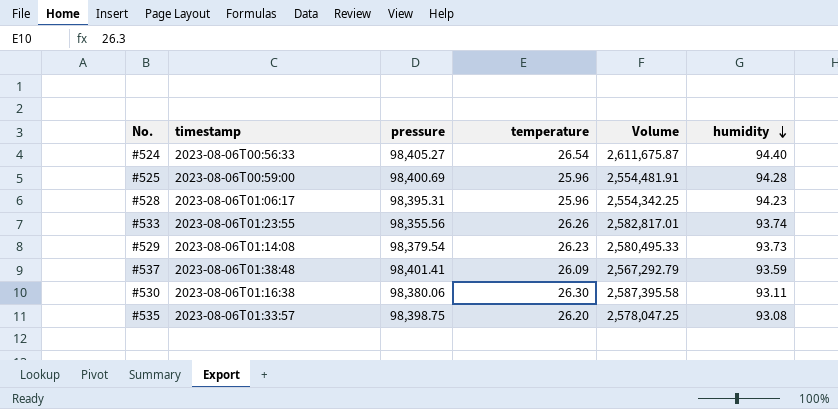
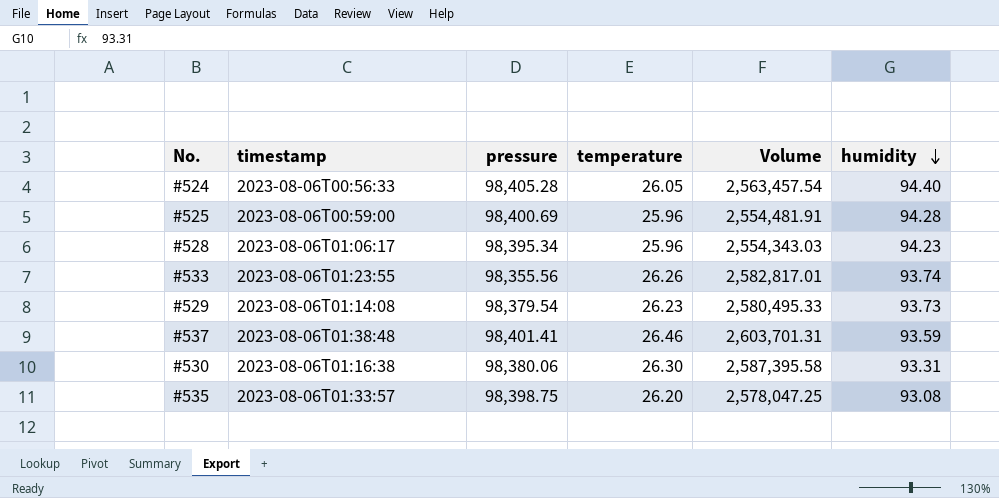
#524 | pressure: 98,405.27 -> 98,405.28
#524 | temperature: 26.54 -> 26.05
#524 | Volume: 2,611,675.87 -> 2,563,457.54
#528 | pressure: 98,395.31 -> 98,395.34
#528 | Volume: 2,554,342.25 -> 2,554,343.03
#537 | temperature: 26.09 -> 26.46
#537 | Volume: 2,567,292.79 -> 2,603,701.31
#530 | humidity: 93.11 -> 93.31

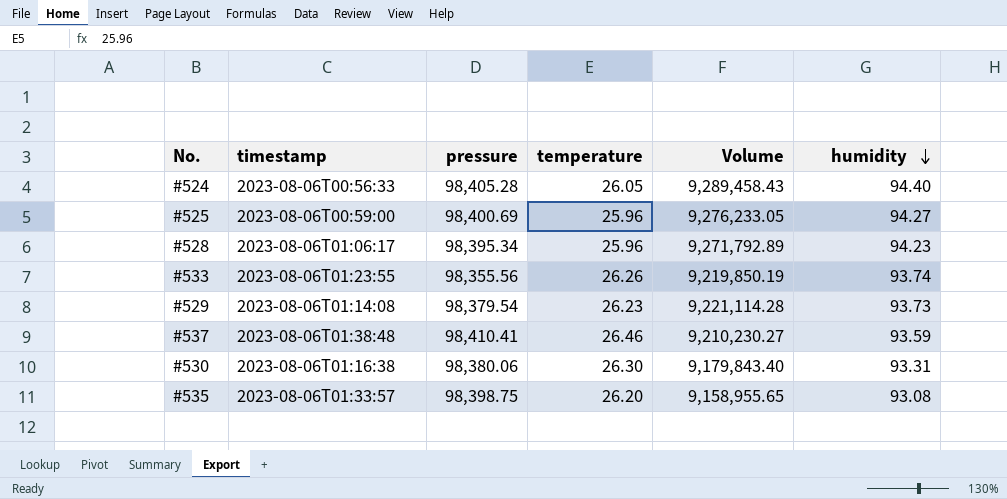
column Volume | formula: [pressure] * [temperature] -> [pressure] * [humidity]
#525 | humidity: 94.28 -> 94.27
#537 | pressure: 98,401.41 -> 98,410.41

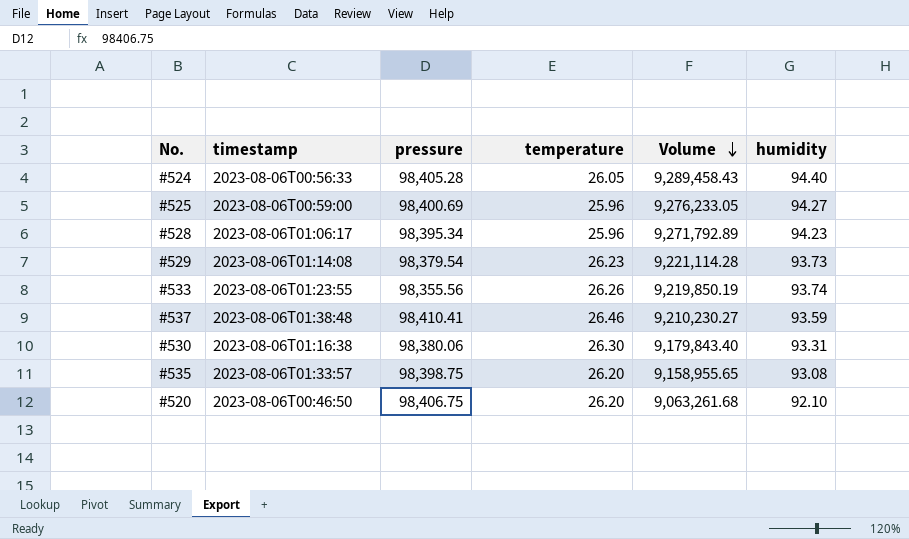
row order: humidity descending -> Volume descending
row #520: none -> 2023-08-06T00:46:50 | 98,406.75 | 26.20 | 9,063,261.68 | 92.10

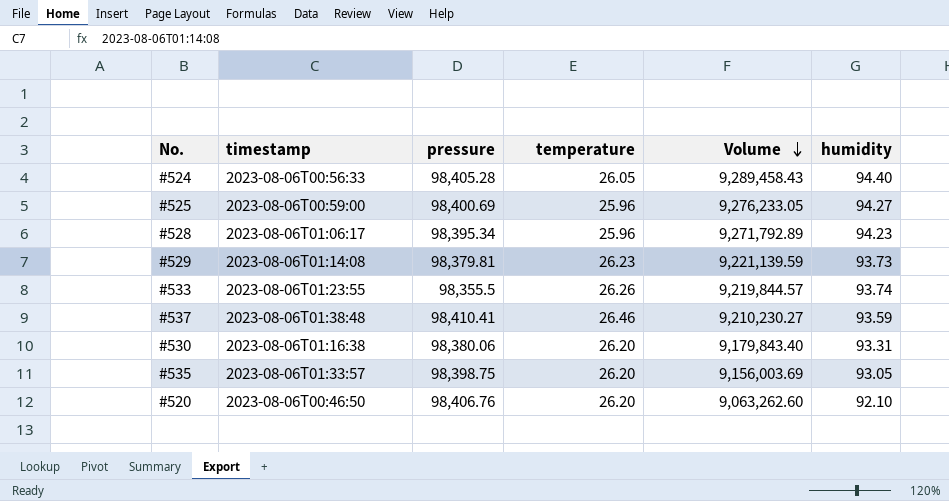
#529 | pressure: 98,379.54 -> 98,379.81
#529 | Volume: 9,221,114.28 -> 9,221,139.59
#533 | pressure: 98,355.56 -> 98,355.5
#533 | Volume: 9,219,850.19 -> 9,219,844.57
#530 | temperature: 26.30 -> 26.20
#535 | Volume: 9,158,955.65 -> 9,156,003.69
#535 | humidity: 93.08 -> 93.05
#520 | pressure: 98,406.75 -> 98,406.76
#520 | Volume: 9,063,261.68 -> 9,063,262.60

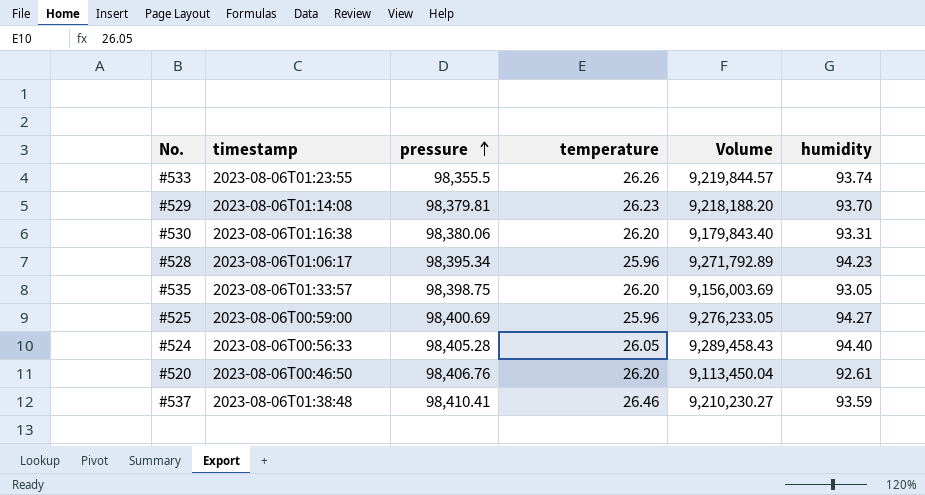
row order: Volume descending -> pressure ascending
#529 | Volume: 9,221,139.59 -> 9,218,188.20
#529 | humidity: 93.73 -> 93.70
#520 | Volume: 9,063,262.60 -> 9,113,450.04
#520 | humidity: 92.10 -> 92.61

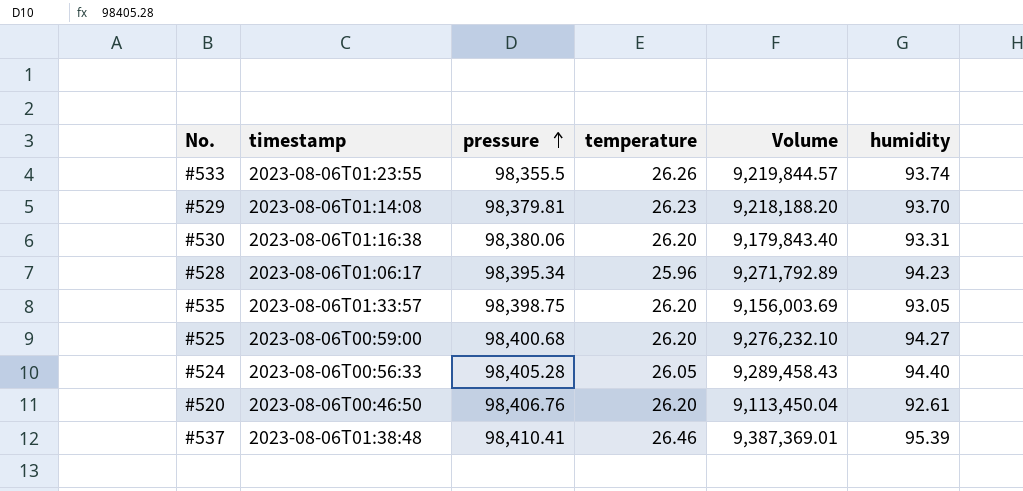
#525 | pressure: 98,400.69 -> 98,400.68
#525 | temperature: 25.96 -> 26.20
#525 | Volume: 9,276,233.05 -> 9,276,232.10
#537 | Volume: 9,210,230.27 -> 9,387,369.01
#537 | humidity: 93.59 -> 95.39

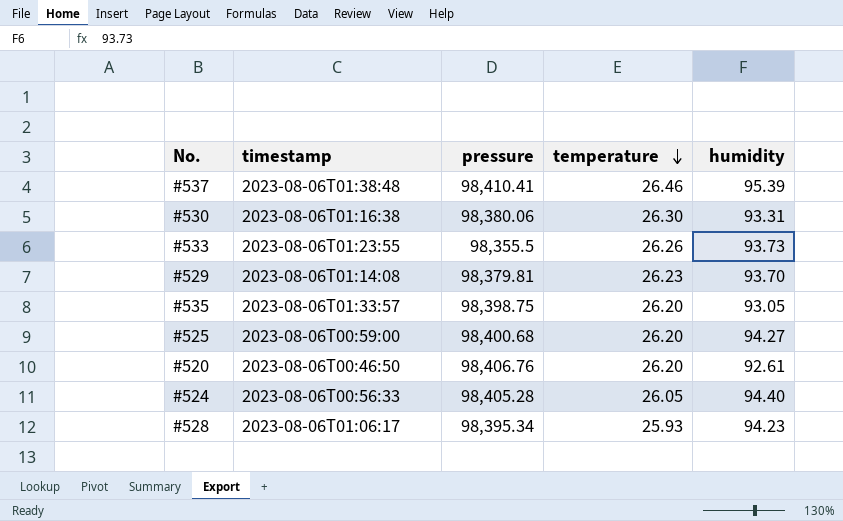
row order: pressure ascending -> temperature descending
column Volume | formula: [pressure] * [humidity] -> none
#530 | temperature: 26.20 -> 26.30
#533 | humidity: 93.74 -> 93.73
#528 | temperature: 25.96 -> 25.93

